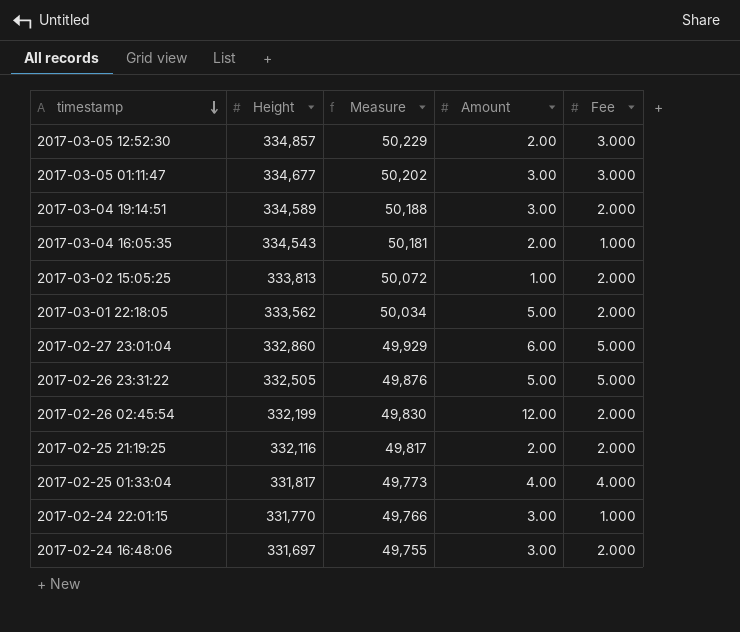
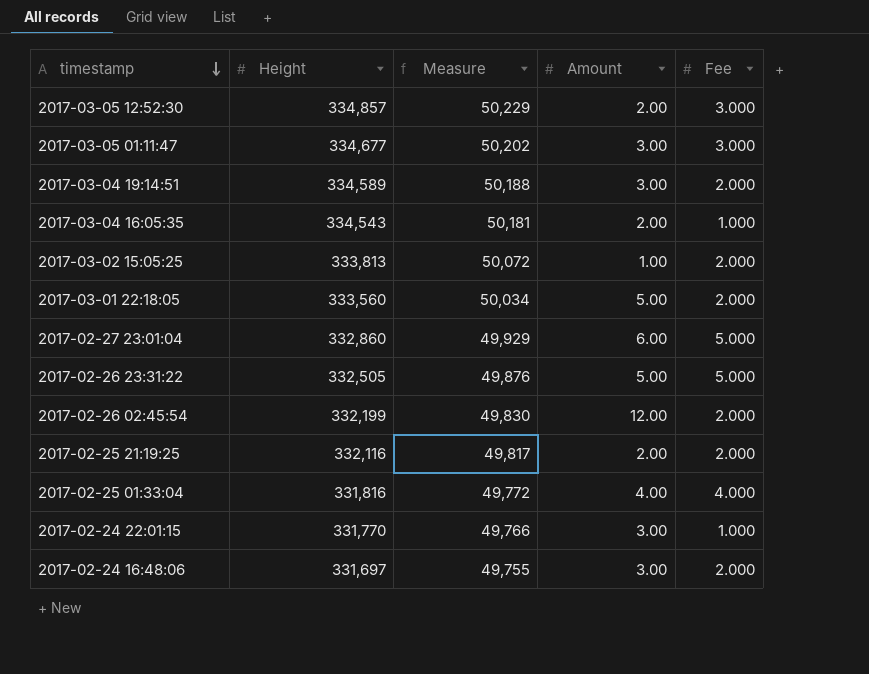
2017-03-01 22:18:05 | Height: 333,562 -> 333,560
2017-02-25 01:33:04 | Height: 331,817 -> 331,816
2017-02-25 01:33:04 | Measure: 49,773 -> 49,772

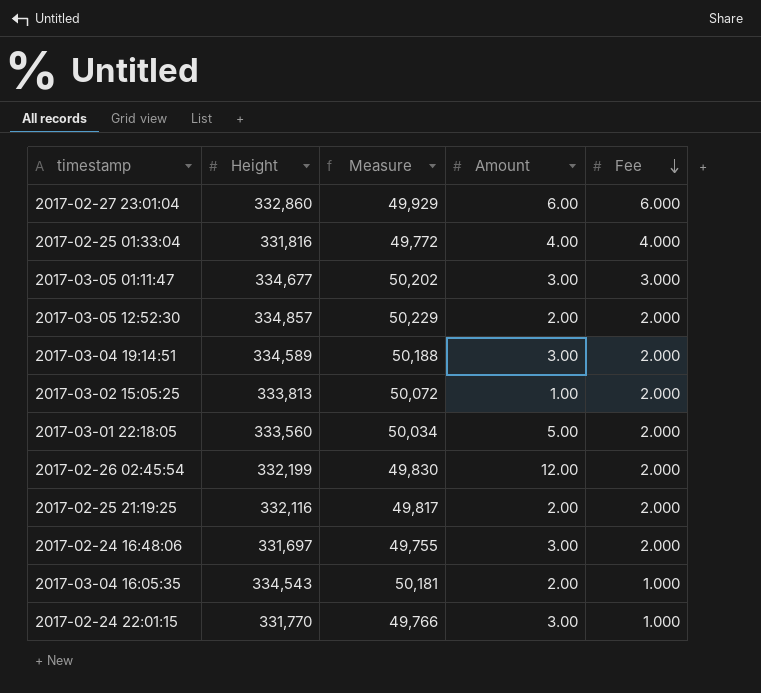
row order: timestamp descending -> Fee descending
row 2017-02-26 23:31:22: 332,505 | 49,876 | 5.00 | 5.000 -> none
2017-02-27 23:01:04 | Fee: 5.000 -> 6.000
2017-03-05 12:52:30 | Fee: 3.000 -> 2.000

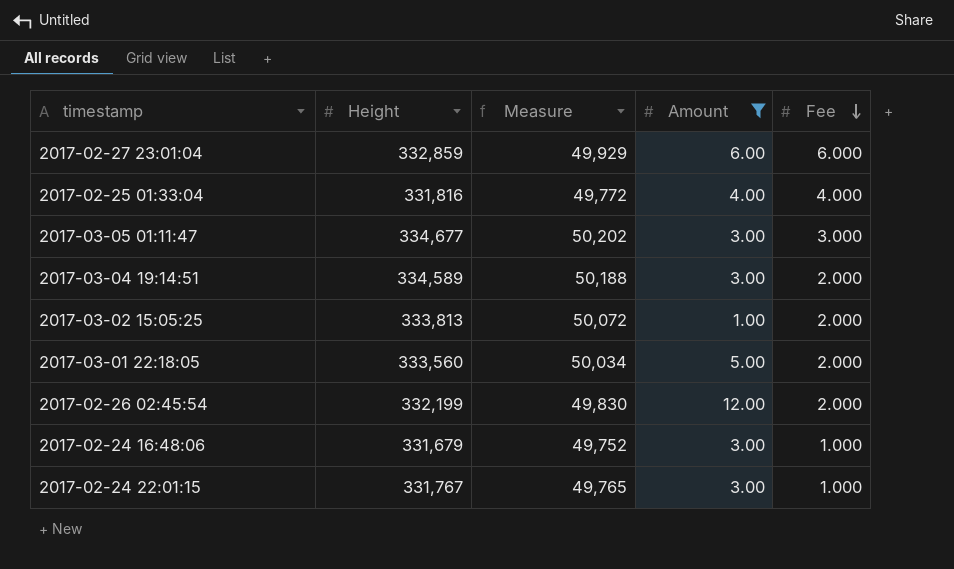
filter: none -> Amount != 2.00
2017-02-27 23:01:04 | Height: 332,860 -> 332,859
2017-02-24 16:48:06 | Height: 331,697 -> 331,679
2017-02-24 16:48:06 | Measure: 49,755 -> 49,752
2017-02-24 16:48:06 | Fee: 2.000 -> 1.000
2017-02-24 22:01:15 | Height: 331,770 -> 331,767
2017-02-24 22:01:15 | Measure: 49,766 -> 49,765

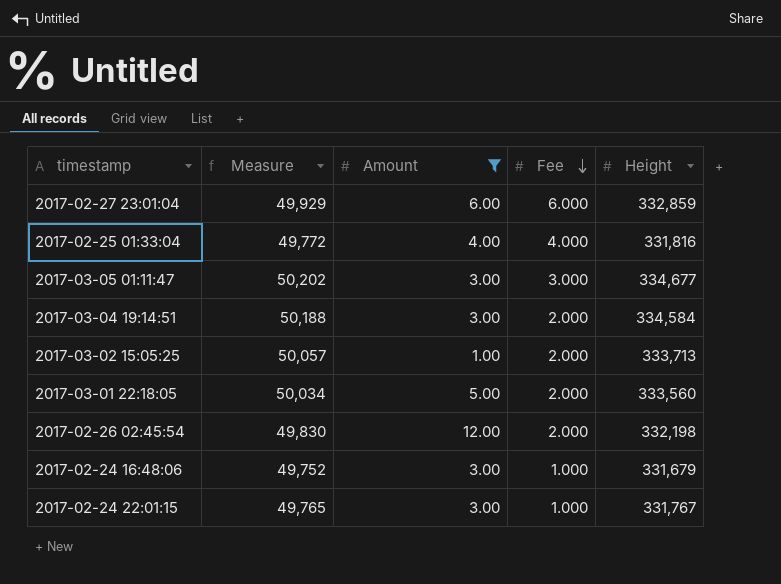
column Height | position: 2 -> 5
2017-03-04 19:14:51 | Height: 334,589 -> 334,584
2017-03-02 15:05:25 | Measure: 50,072 -> 50,057
2017-03-02 15:05:25 | Height: 333,813 -> 333,713
2017-02-26 02:45:54 | Height: 332,199 -> 332,198

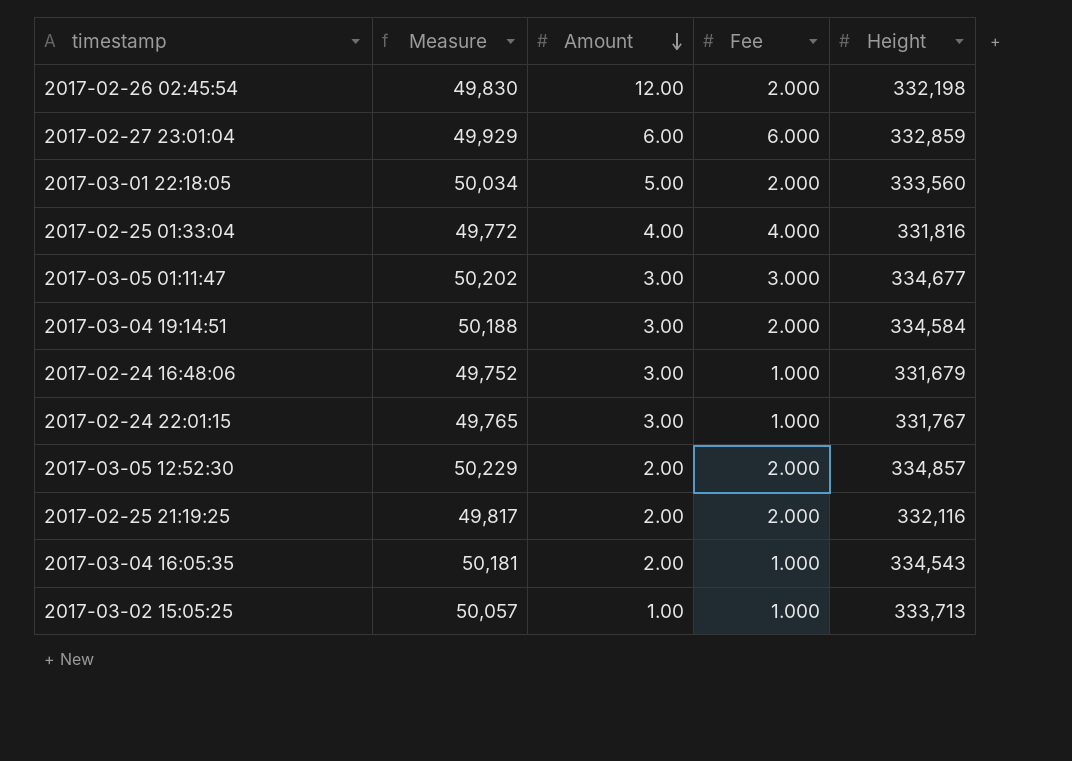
filter: Amount != 2.00 -> none
row order: Fee descending -> Amount descending
2017-03-02 15:05:25 | Fee: 2.000 -> 1.000

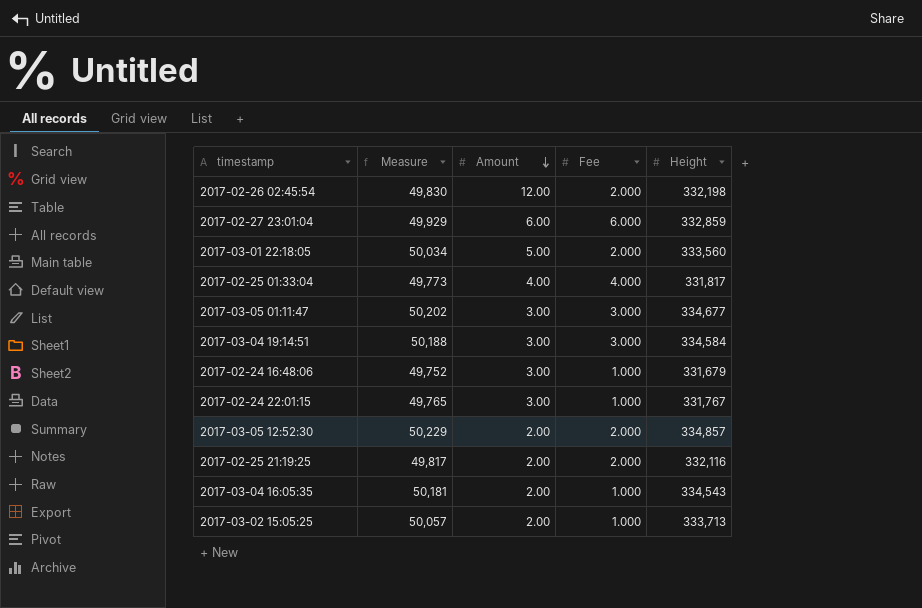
2017-02-25 01:33:04 | Measure: 49,772 -> 49,773
2017-02-25 01:33:04 | Height: 331,816 -> 331,817
2017-03-04 19:14:51 | Fee: 2.000 -> 3.000
2017-03-02 15:05:25 | Amount: 1.00 -> 2.00

